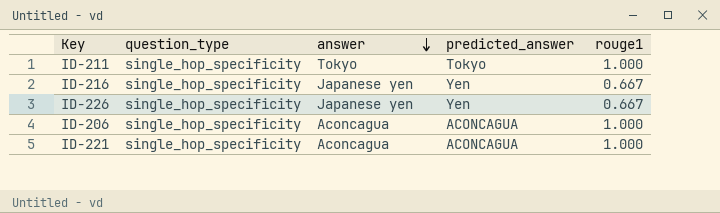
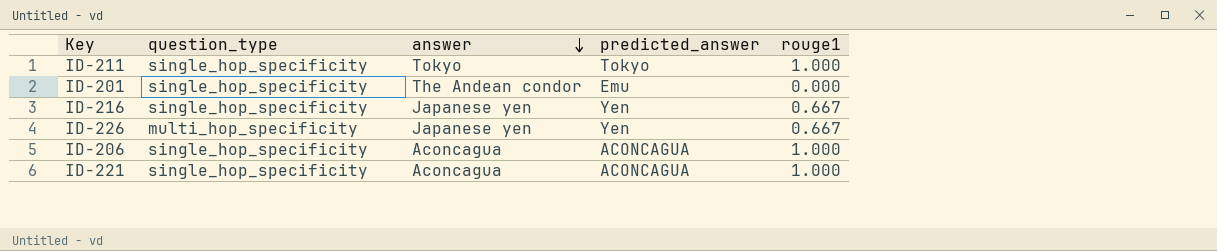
row ID-201: none -> single_hop_specificity | The Andean condor | Emu | 0.000
ID-226 | question_type: single_hop_specificity -> multi_hop_specificity

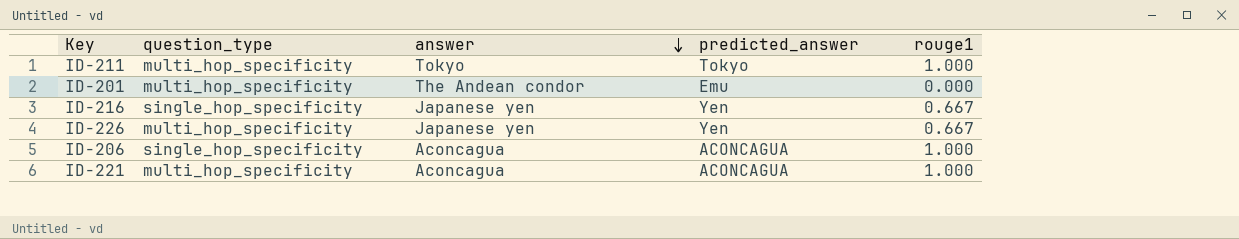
ID-211 | question_type: single_hop_specificity -> multi_hop_specificity
ID-201 | question_type: single_hop_specificity -> multi_hop_specificity
ID-221 | question_type: single_hop_specificity -> multi_hop_specificity

